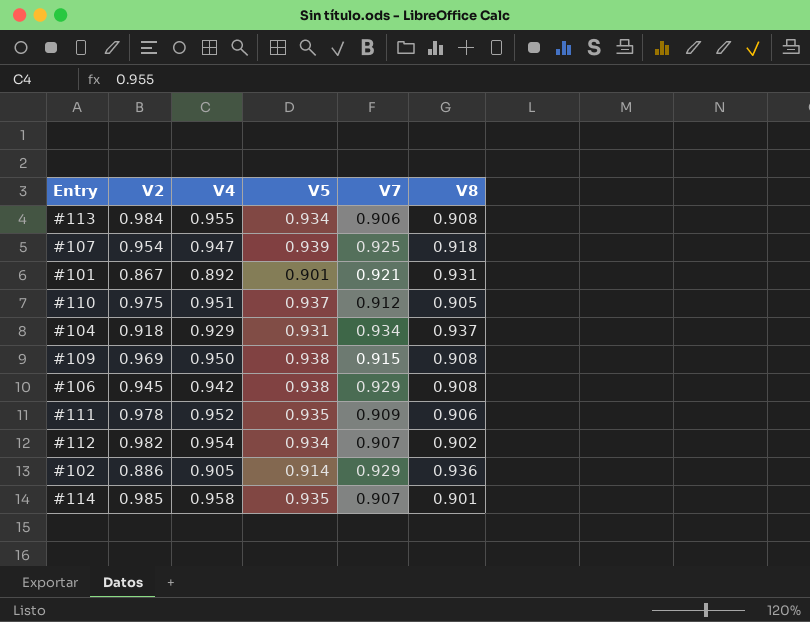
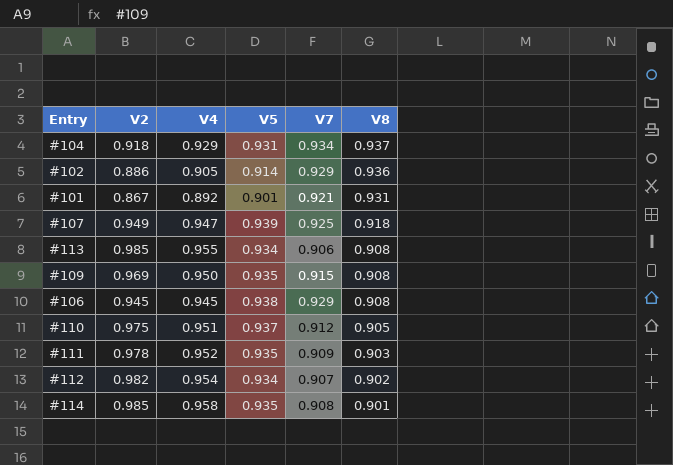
row order: none -> V8 descending
#107 | V2: 0.954 -> 0.949
#113 | V2: 0.984 -> 0.985
#109 | V5: 0.938 -> 0.935
#106 | V4: 0.942 -> 0.945
#111 | V8: 0.906 -> 0.903
#114 | V7: 0.907 -> 0.908

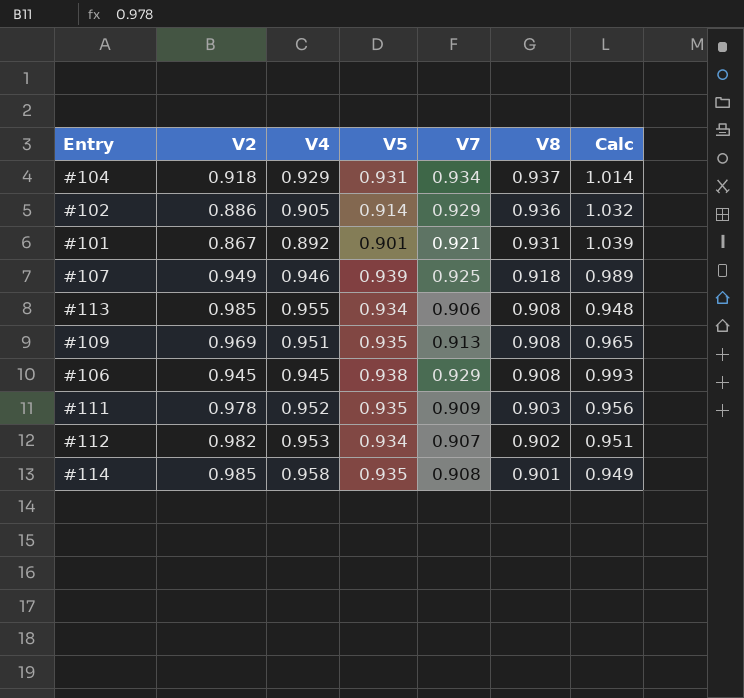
column Calc | formula: none -> [V5] / [V2]
row #110: 0.975 | 0.951 | 0.937 | 0.912 | 0.905 -> none
#107 | V4: 0.947 -> 0.946
#109 | V4: 0.950 -> 0.951
#109 | V7: 0.915 -> 0.913
#112 | V4: 0.954 -> 0.953

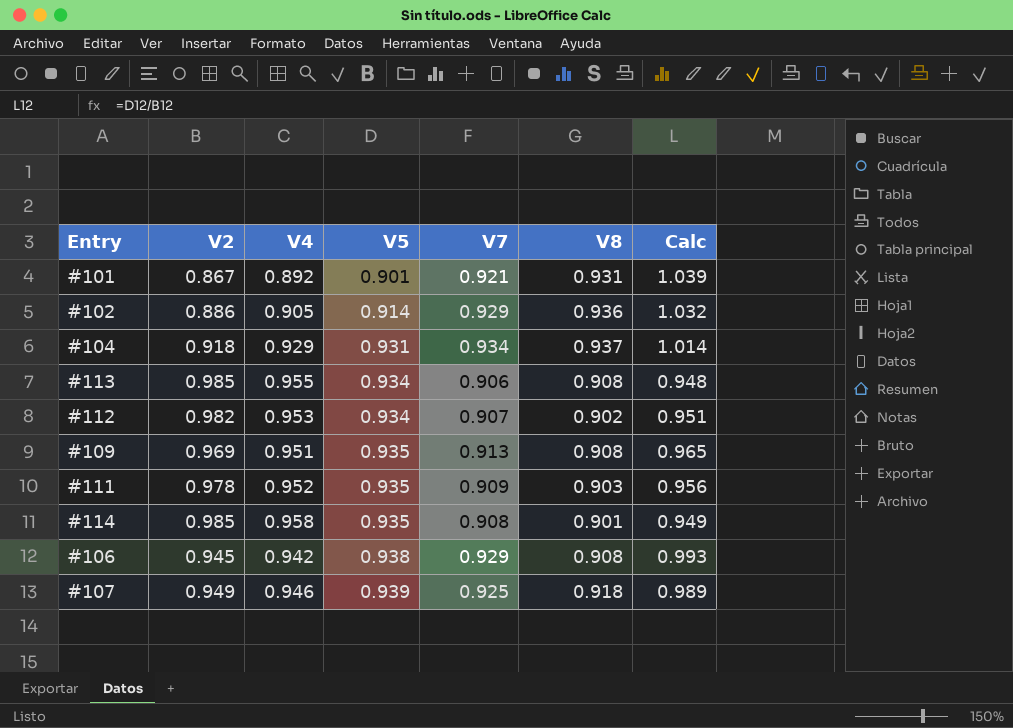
row order: V8 descending -> V5 ascending
#106 | V4: 0.945 -> 0.942

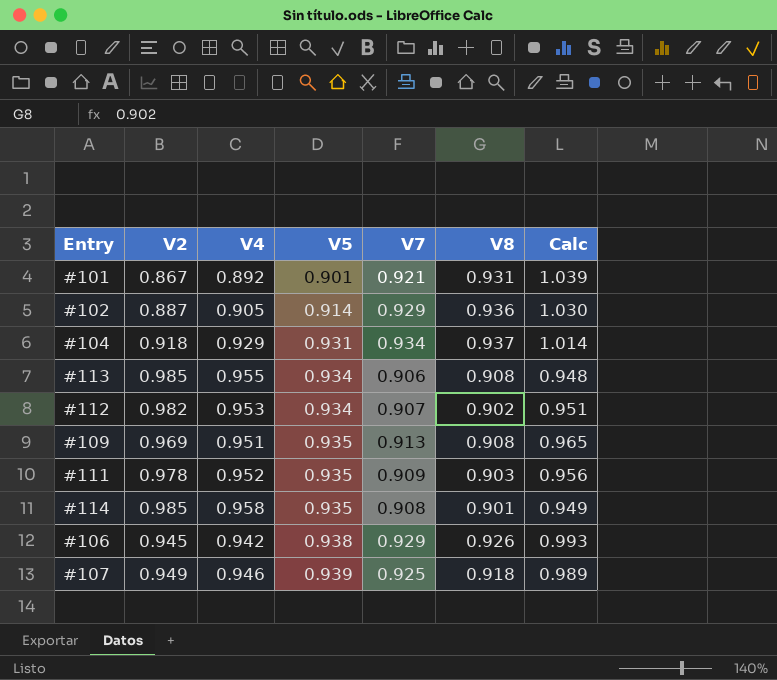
#102 | V2: 0.886 -> 0.887
#102 | Calc: 1.032 -> 1.030
#106 | V8: 0.908 -> 0.926

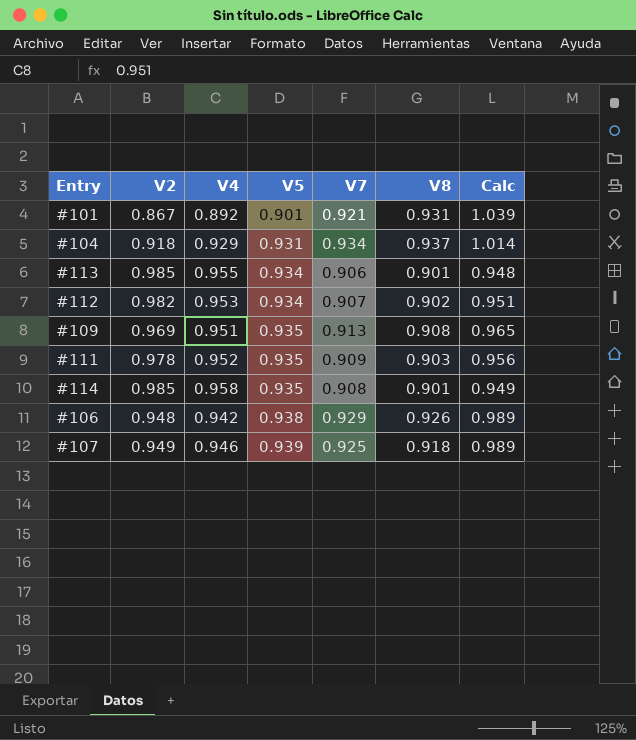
row #102: 0.887 | 0.905 | 0.914 | 0.929 | 0.936 | 1.030 -> none
#113 | V8: 0.908 -> 0.901
#106 | V2: 0.945 -> 0.948
#106 | Calc: 0.993 -> 0.989

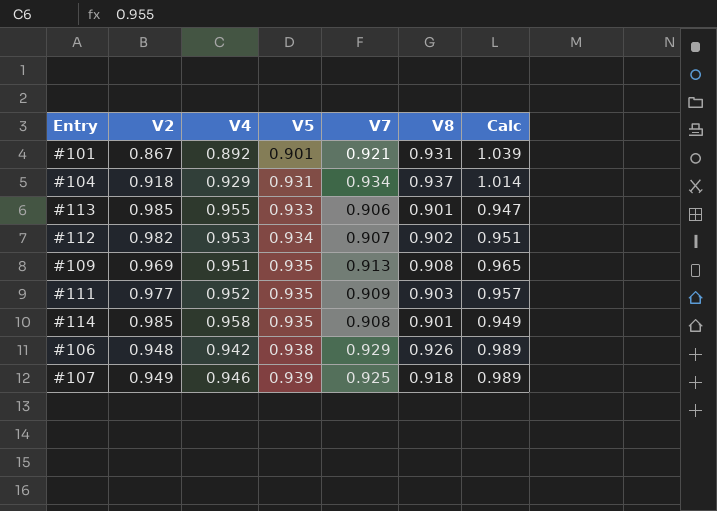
#113 | V5: 0.934 -> 0.933
#113 | Calc: 0.948 -> 0.947
#111 | V2: 0.978 -> 0.977
#111 | Calc: 0.956 -> 0.957

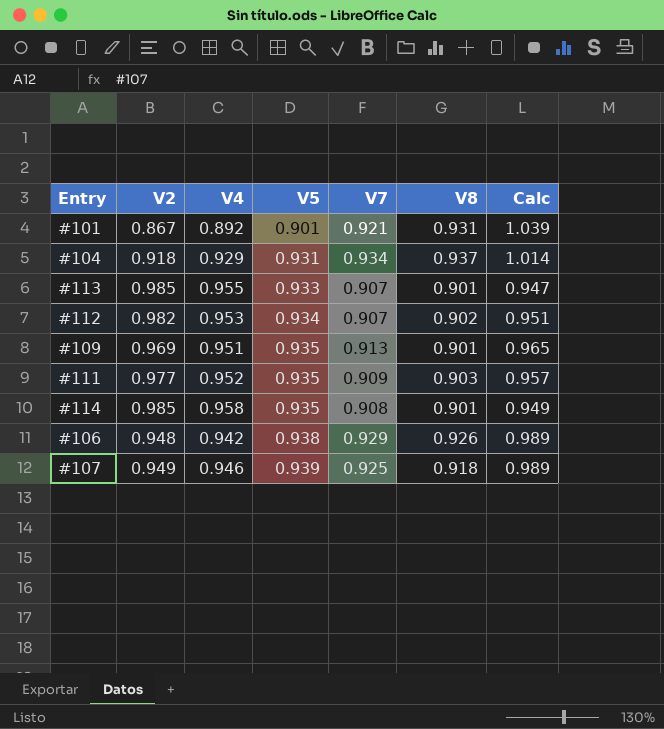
#113 | V7: 0.906 -> 0.907
#109 | V8: 0.908 -> 0.901

